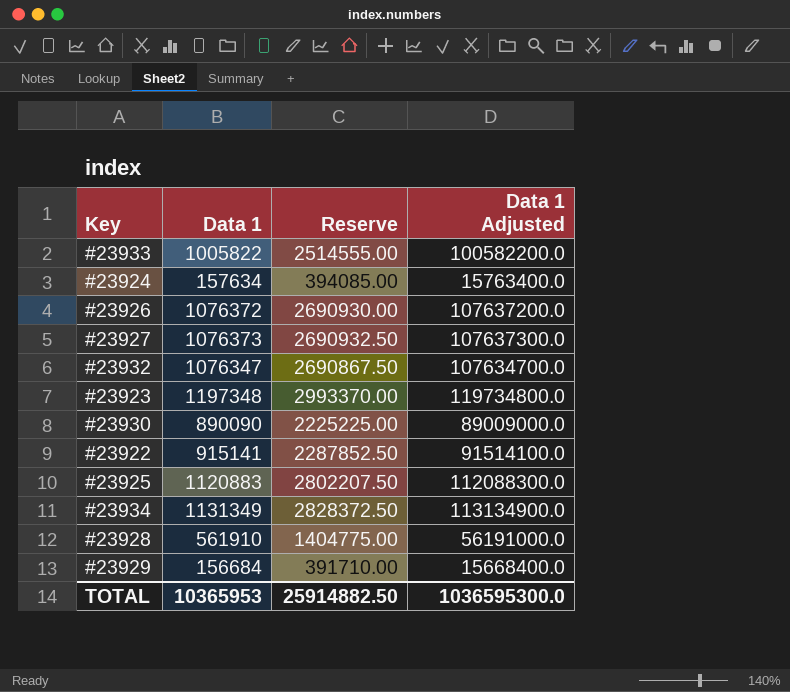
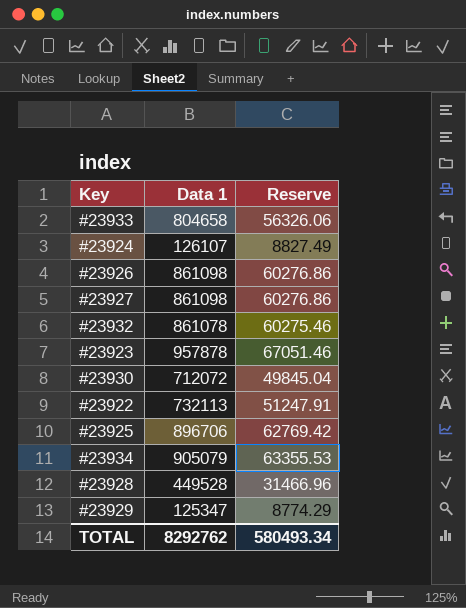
column Data 1 Adjusted | formula: [Data 1] * 100 -> none
column Reserve | formula: [Data 1] * 2.5 -> [Data 1] * 0.07
#23933 | Data 1: 1005822 -> 804658
#23924 | Data 1: 157634 -> 126107
#23926 | Data 1: 1076372 -> 861098
#23927 | Data 1: 1076373 -> 861098
#23932 | Data 1: 1076347 -> 861078
#23923 | Data 1: 1197348 -> 957878
#23930 | Data 1: 890090 -> 712072
#23922 | Data 1: 915141 -> 732113
#23925 | Data 1: 1120883 -> 896706
#23934 | Data 1: 1131349 -> 905079
#23928 | Data 1: 561910 -> 449528
#23929 | Data 1: 156684 -> 125347
TOTAL | Data 1: 10365953 -> 8292762
TOTAL | Reserve: 25914882.50 -> 580493.34

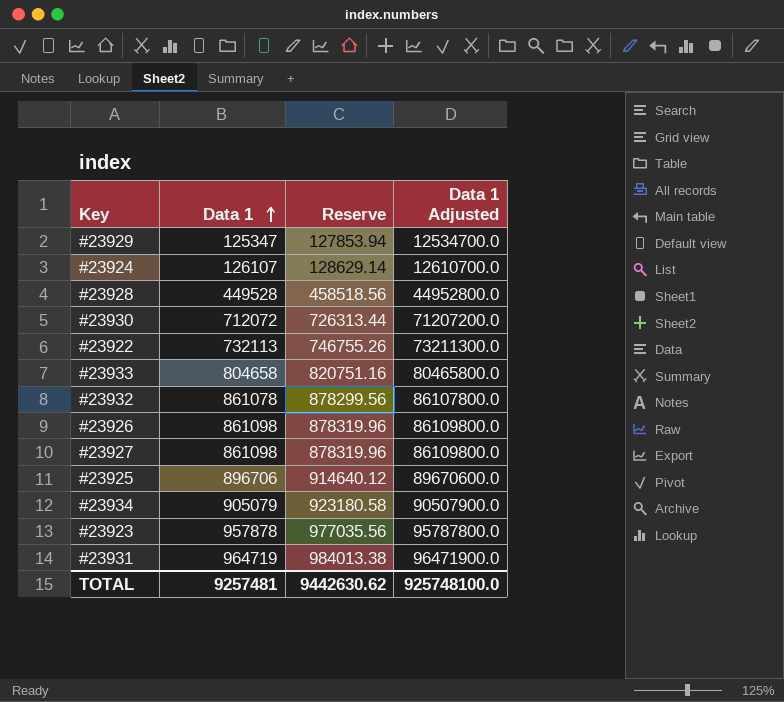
row order: none -> Data 1 ascending
column Reserve | formula: [Data 1] * 0.07 -> [Data 1] * 1.02
column Data 1 Adjusted | formula: none -> [Data 1] * 100
row #23931: none -> 964719 | 984013.38 | 96471900.0
TOTAL | Data 1: 8292762 -> 9257481
TOTAL | Reserve: 580493.34 -> 9442630.62

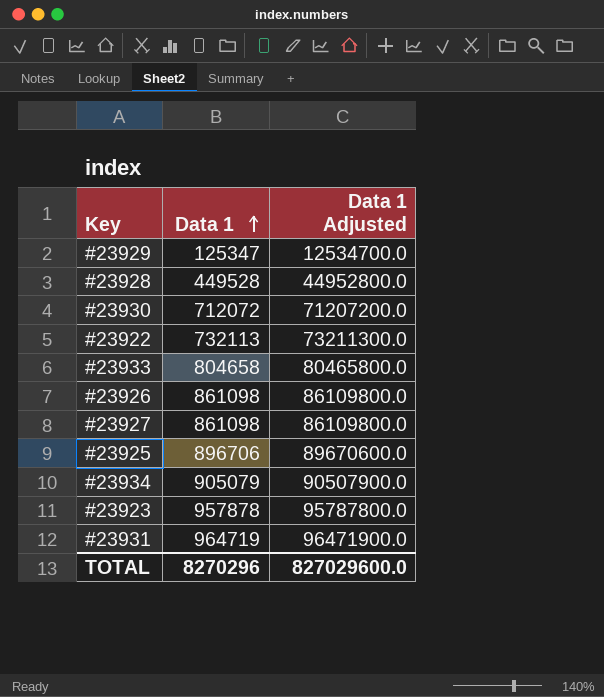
column Reserve | formula: [Data 1] * 1.02 -> none
row #23924: 126107 | 128629.14 | 12610700.0 -> none
row #23932: 861078 | 878299.56 | 86107800.0 -> none
TOTAL | Data 1: 9257481 -> 8270296
TOTAL | Data 1 Adjusted: 925748100.0 -> 827029600.0

